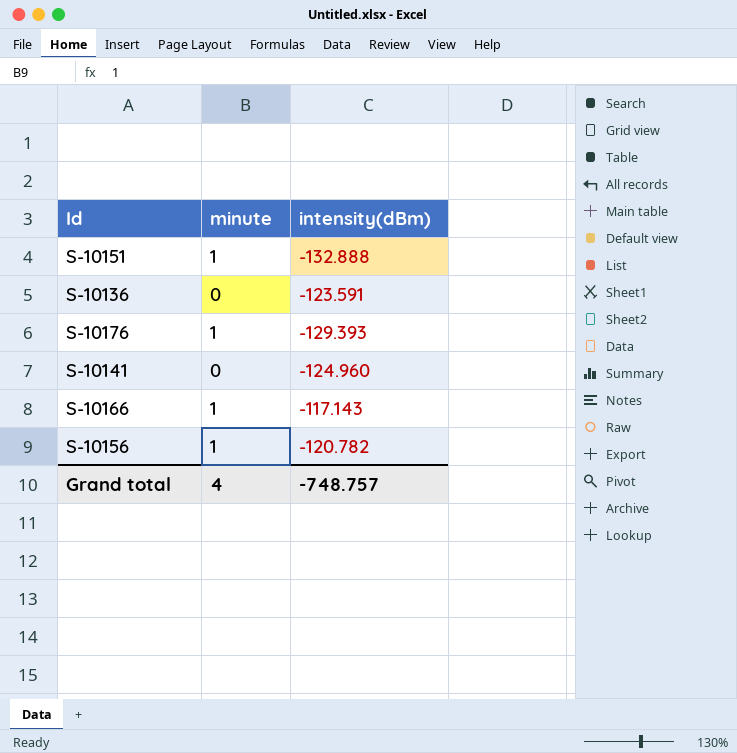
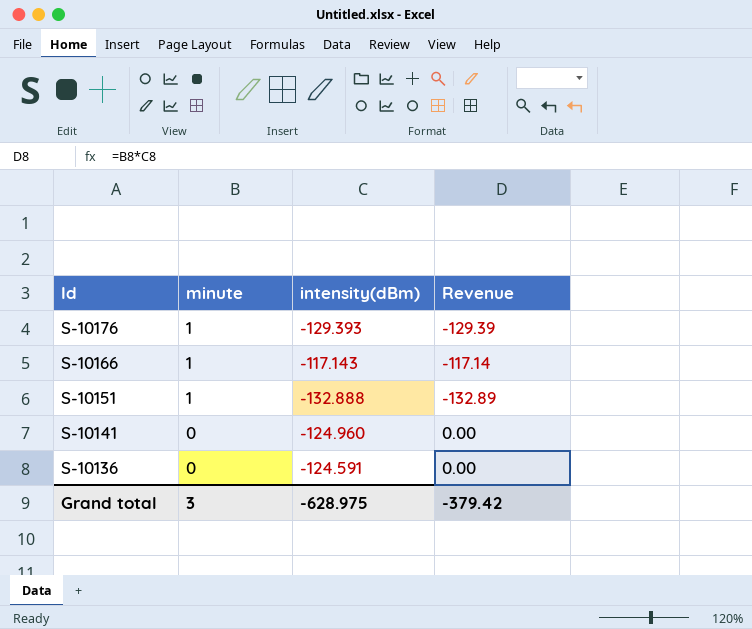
row order: none -> Id descending
column Revenue | formula: none -> [minute] * [intensity(dBm)]
row S-10156: 1 | -120.782 -> none
S-10136 | intensity(dBm): -123.591 -> -124.591
Grand total | minute: 4 -> 3
Grand total | intensity(dBm): -748.757 -> -628.975

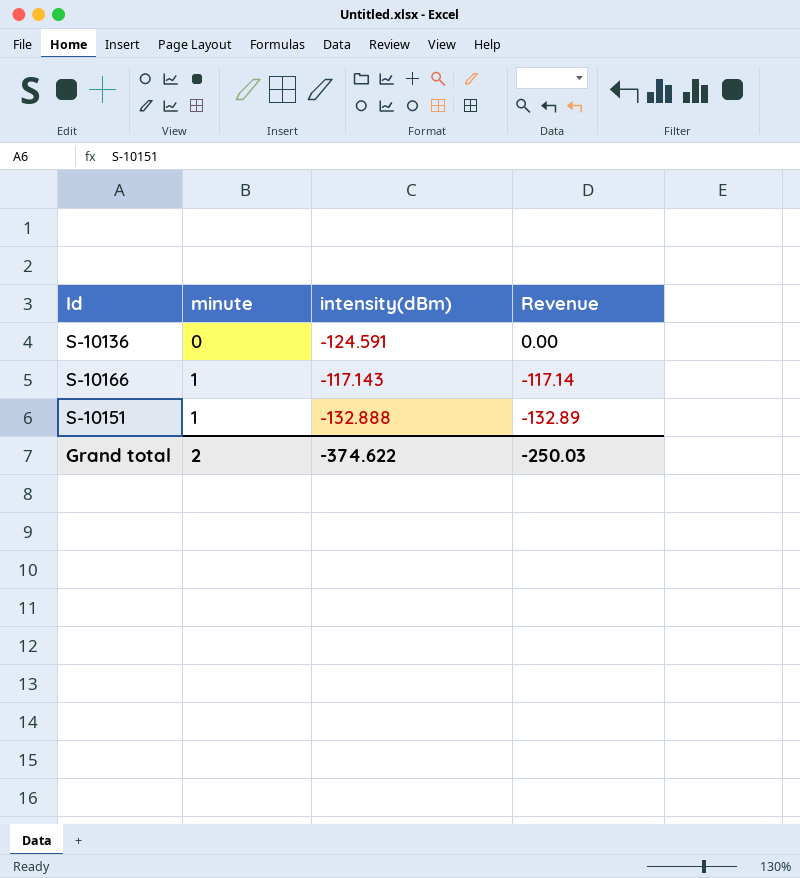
row order: Id descending -> minute ascending
row S-10176: 1 | -129.393 | -129.39 -> none
row S-10141: 0 | -124.960 | 0.00 -> none
Grand total | minute: 3 -> 2
Grand total | intensity(dBm): -628.975 -> -374.622
Grand total | Revenue: -379.42 -> -250.03

